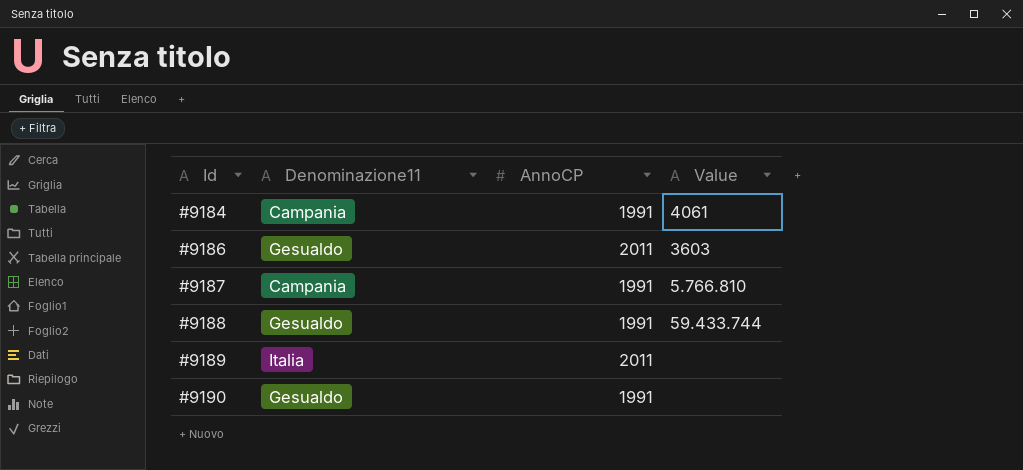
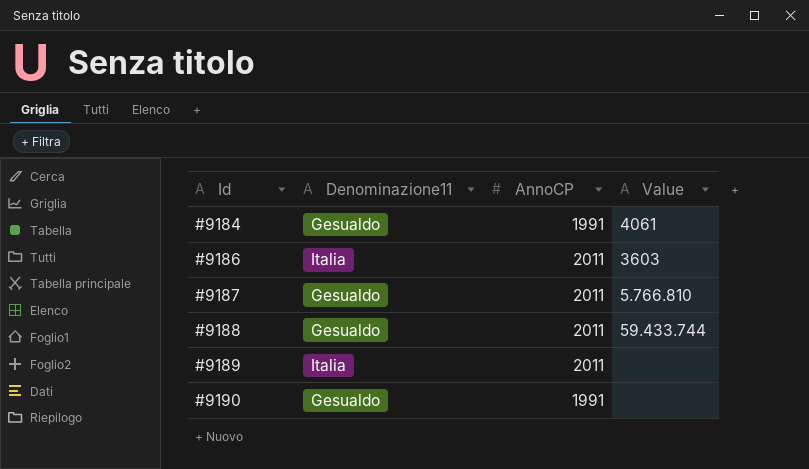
#9184 | Denominazione11: Campania -> Gesualdo
#9186 | Denominazione11: Gesualdo -> Italia
#9187 | Denominazione11: Campania -> Gesualdo
#9187 | AnnoCP: 1991 -> 2011
#9188 | AnnoCP: 1991 -> 2011

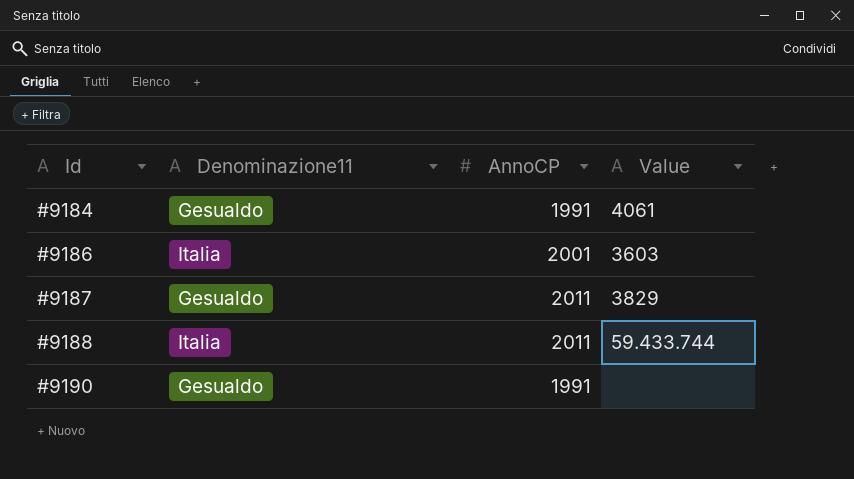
row #9189: Italia | 2011 | none -> none
#9186 | AnnoCP: 2011 -> 2001
#9187 | Value: 5.766.810 -> 3829
#9188 | Denominazione11: Gesualdo -> Italia

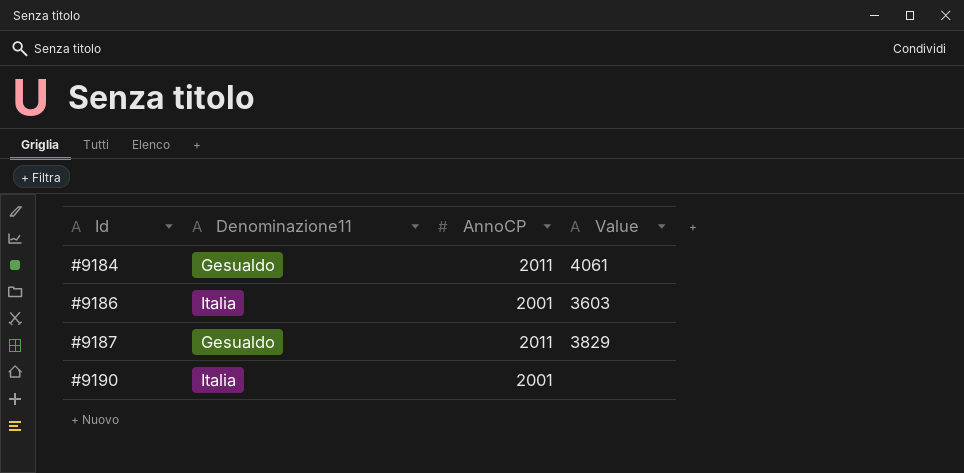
row #9188: Italia | 2011 | 59.433.744 -> none
#9184 | AnnoCP: 1991 -> 2011
#9190 | Denominazione11: Gesualdo -> Italia
#9190 | AnnoCP: 1991 -> 2001

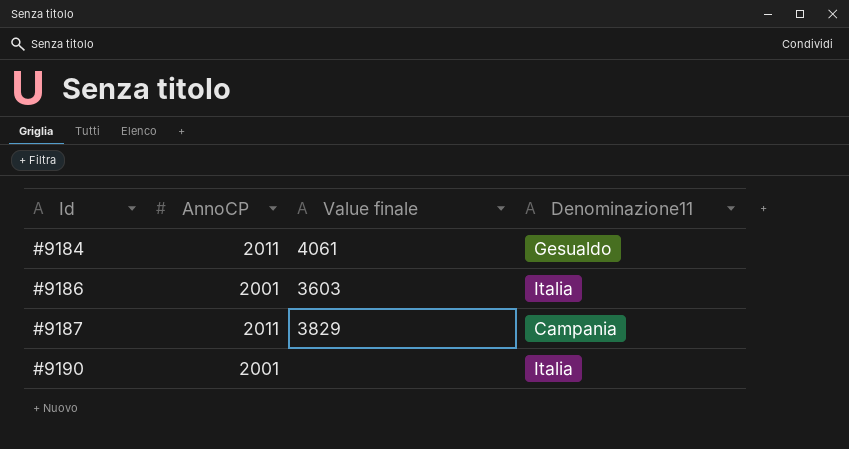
column name: Value -> Value finale
column Denominazione11 | position: 2 -> 4
#9187 | Denominazione11: Gesualdo -> Campania

